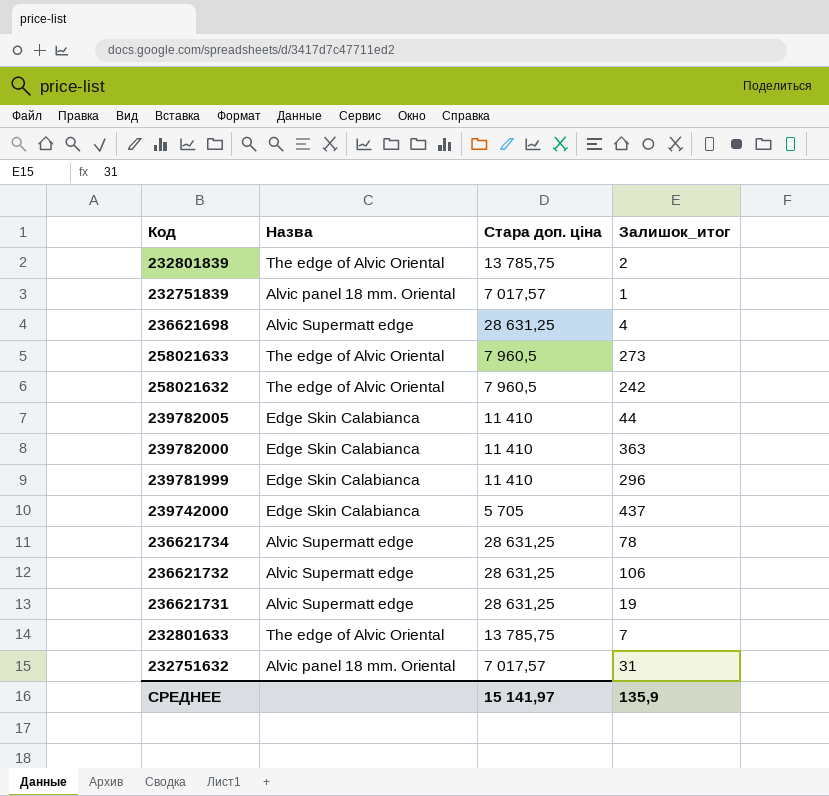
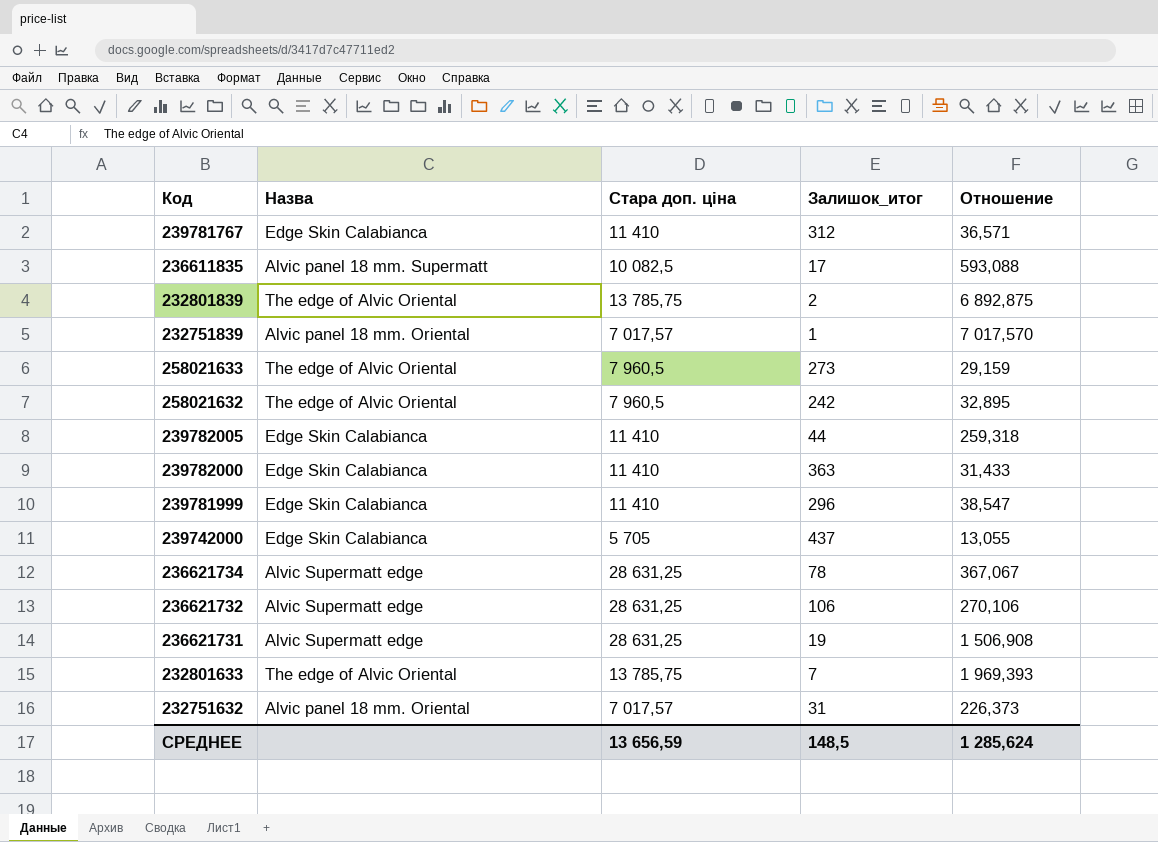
column Отношение | formula: none -> [Стара доп. ціна] / [Залишок_итог]
row 236621698: Alvic Supermatt edge | 28 631,25 | 4 -> none
row 239781767: none -> Edge Skin Calabianca | 11 410 | 312 | 36,571
row 236611835: none -> Alvic panel 18 mm. Supermatt | 10 082,5 | 17 | 593,088
СРЕДНЕЕ | Стара доп. ціна: 15 141,97 -> 13 656,59
СРЕДНЕЕ | Залишок_итог: 135,9 -> 148,5

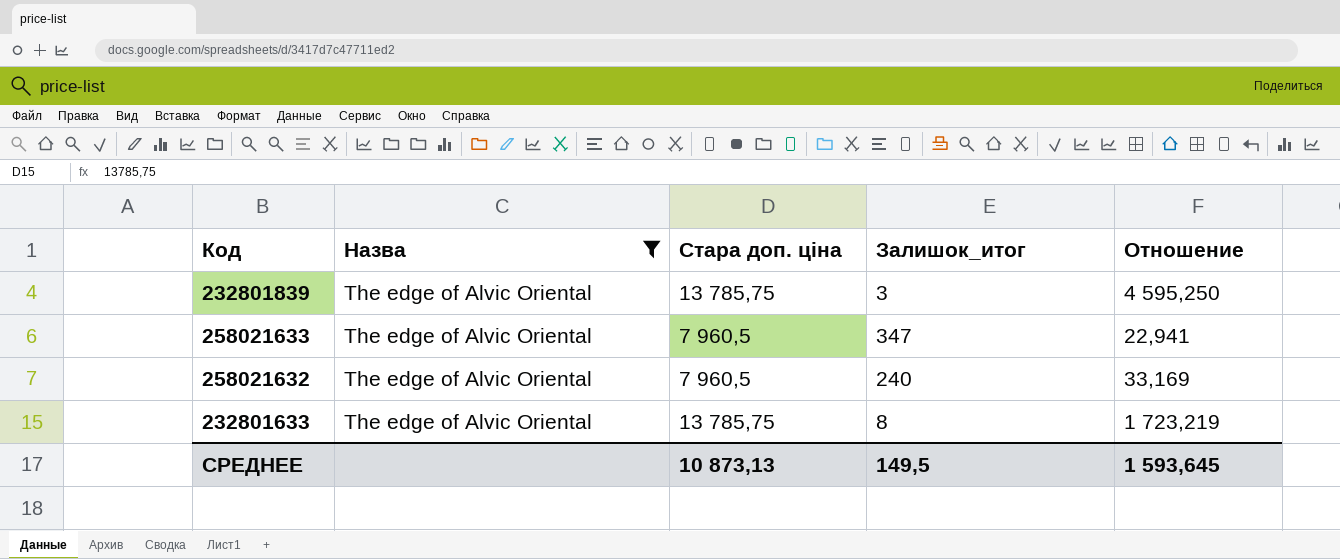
filter: none -> Назва = The edge of Alvic Oriental
232801839 | Залишок_итог: 2 -> 3
232801839 | Отношение: 6 892,875 -> 4 595,250
258021633 | Залишок_итог: 273 -> 347
258021633 | Отношение: 29,159 -> 22,941
258021632 | Залишок_итог: 242 -> 240
258021632 | Отношение: 32,895 -> 33,169
232801633 | Залишок_итог: 7 -> 8
232801633 | Отношение: 1 969,393 -> 1 723,219
СРЕДНЕЕ | Стара доп. ціна: 13 656,59 -> 10 873,13
СРЕДНЕЕ | Залишок_итог: 148,5 -> 149,5
СРЕДНЕЕ | Отношение: 1 285,624 -> 1 593,645

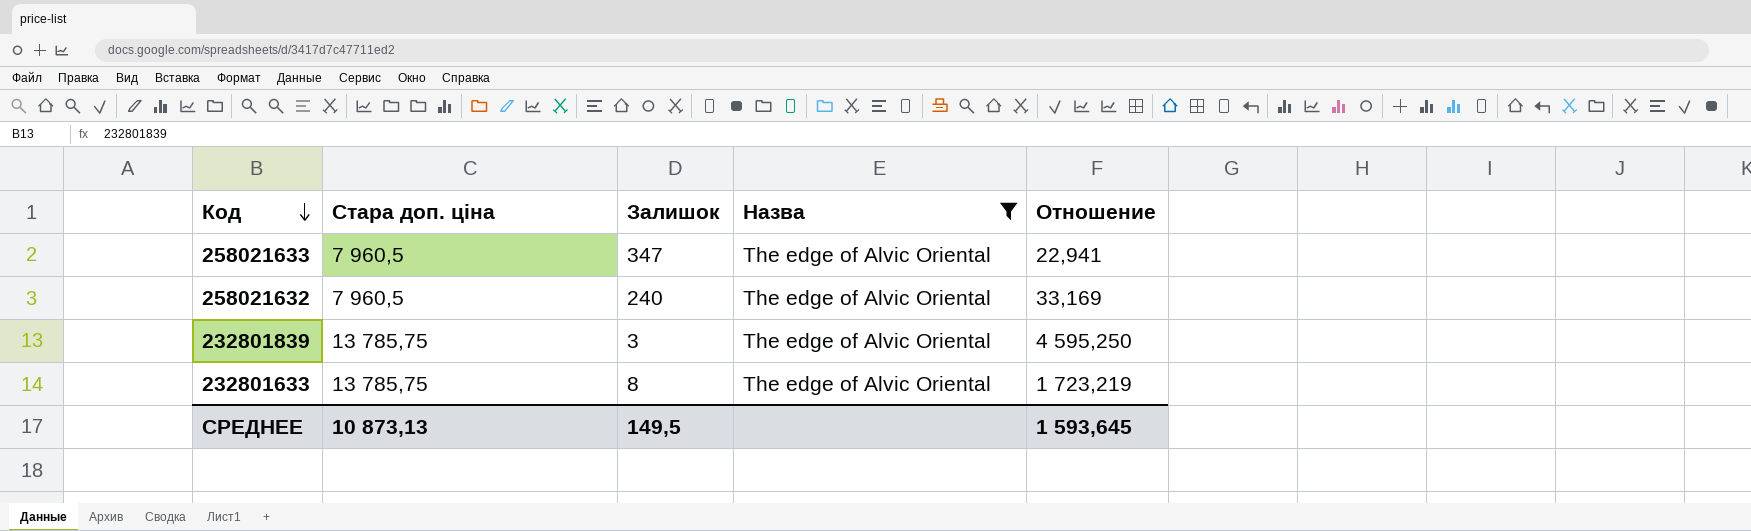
row order: none -> Код descending
column name: Залишок_итог -> Залишок
column Назва | position: 2 -> 4

